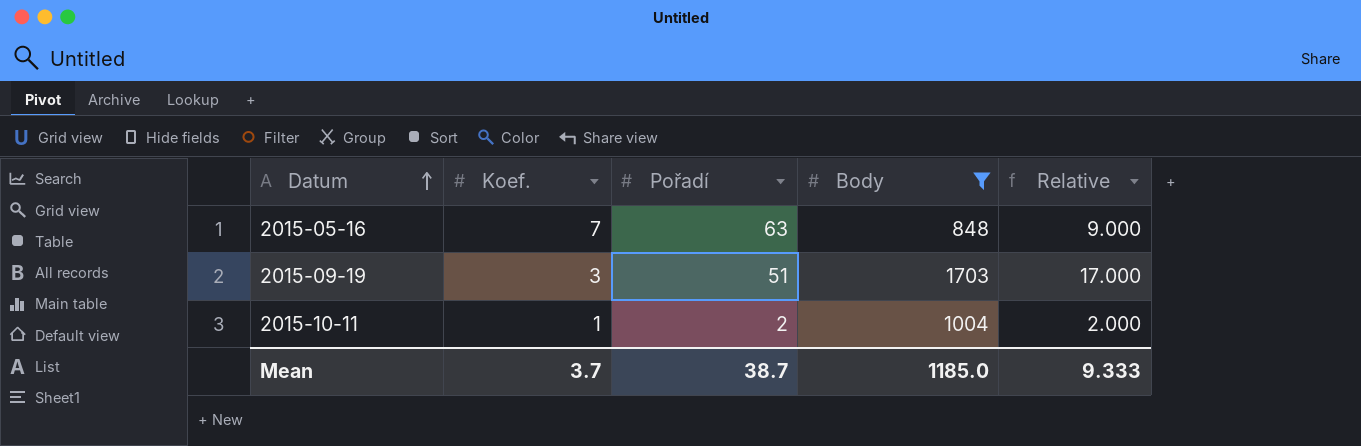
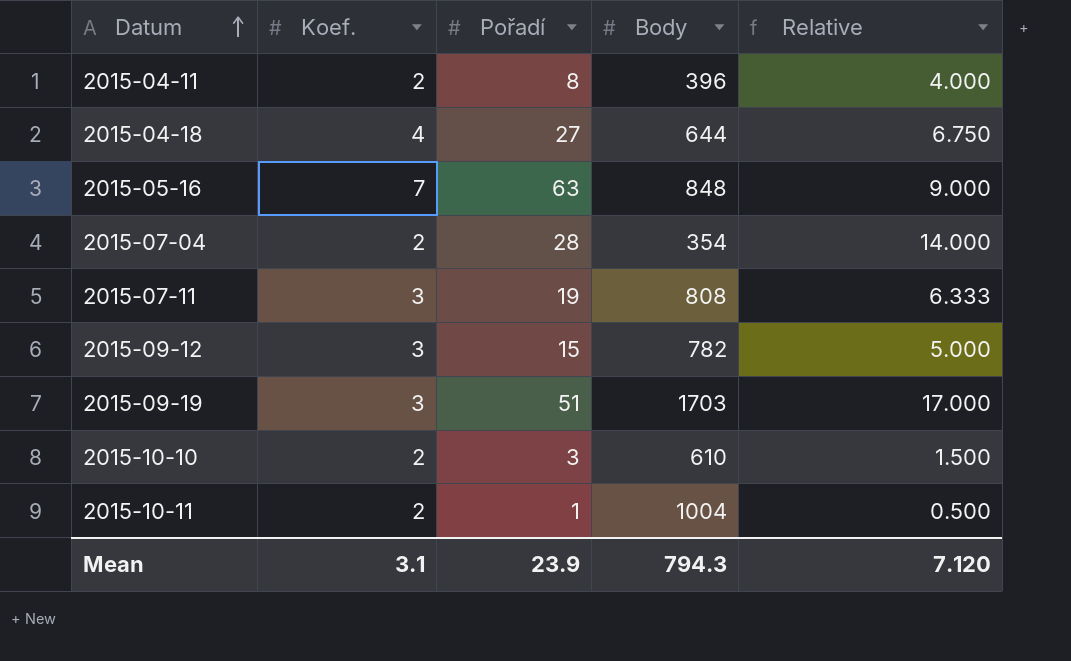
filter: Body >= 848 -> none
2015-10-11 | Koef.: 1 -> 2
2015-10-11 | Pořadí: 2 -> 1
2015-10-11 | Relative: 2.000 -> 0.500
Mean | Koef.: 3.7 -> 3.1
Mean | Pořadí: 38.7 -> 23.9
Mean | Body: 1185.0 -> 794.3
Mean | Relative: 9.333 -> 7.120

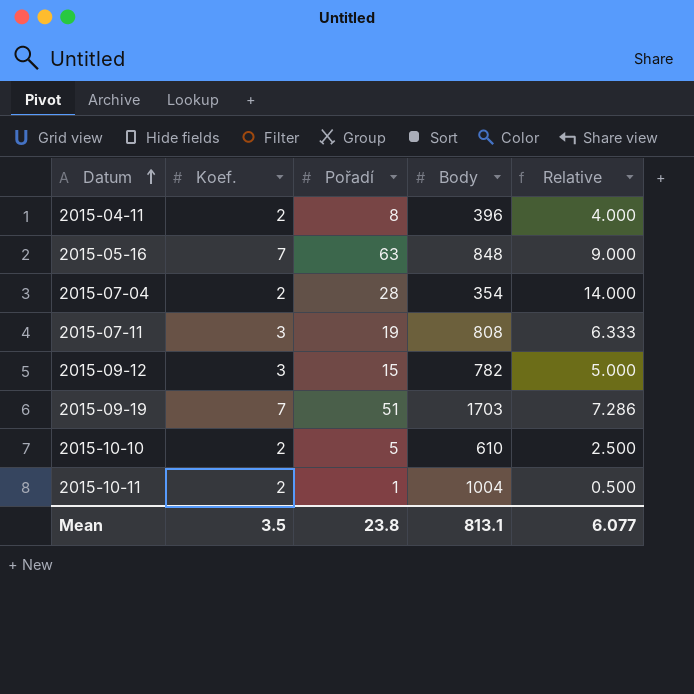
row 2015-04-18: 4 | 27 | 644 | 6.750 -> none
2015-09-19 | Koef.: 3 -> 7
2015-09-19 | Relative: 17.000 -> 7.286
2015-10-10 | Pořadí: 3 -> 5
2015-10-10 | Relative: 1.500 -> 2.500
Mean | Koef.: 3.1 -> 3.5
Mean | Pořadí: 23.9 -> 23.8
Mean | Body: 794.3 -> 813.1
Mean | Relative: 7.120 -> 6.077

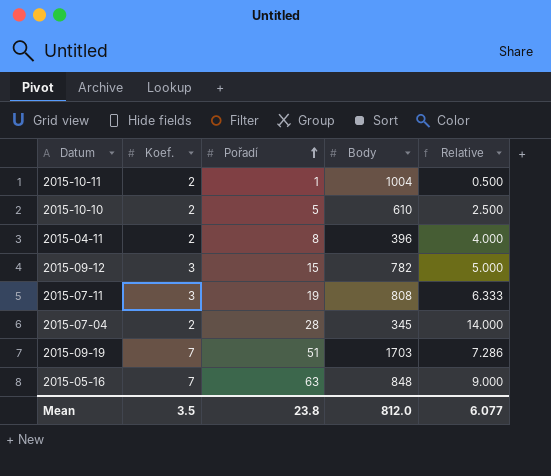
row order: Datum ascending -> Pořadí ascending
2015-07-04 | Body: 354 -> 345
Mean | Body: 813.1 -> 812.0

